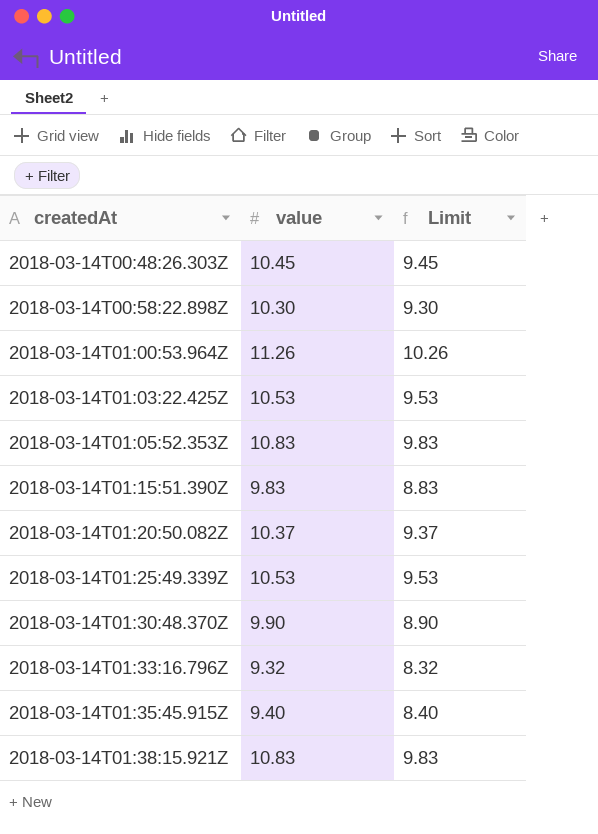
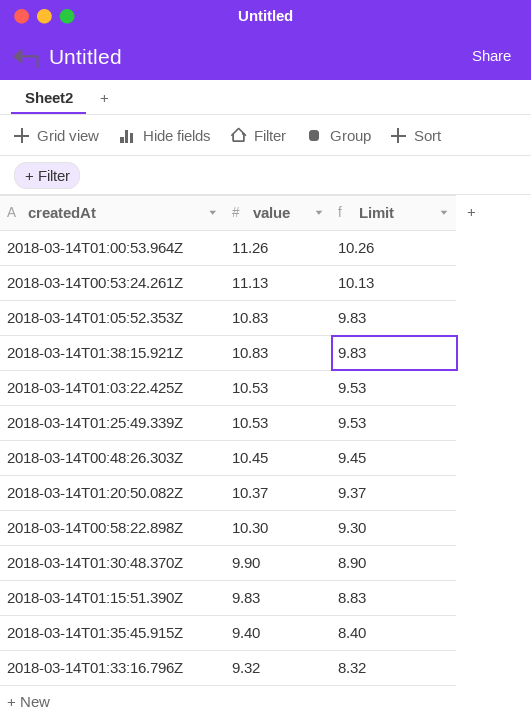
row order: createdAt ascending -> value descending
row 2018-03-14T00:53:24.261Z: none -> 11.13 | 10.13

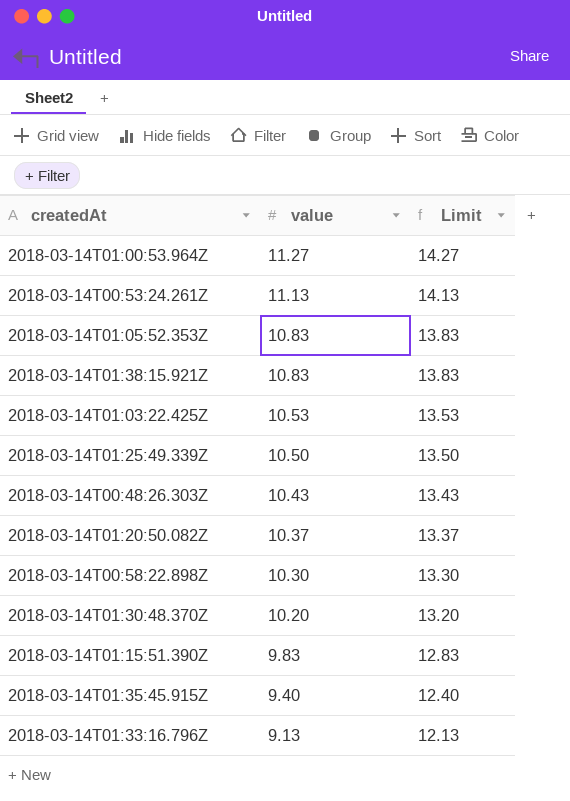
column Limit | formula: [value] - 1 -> [value] + 3
2018-03-14T01:00:53.964Z | value: 11.26 -> 11.27
2018-03-14T01:25:49.339Z | value: 10.53 -> 10.50
2018-03-14T00:48:26.303Z | value: 10.45 -> 10.43
2018-03-14T01:30:48.370Z | value: 9.90 -> 10.20
2018-03-14T01:33:16.796Z | value: 9.32 -> 9.13

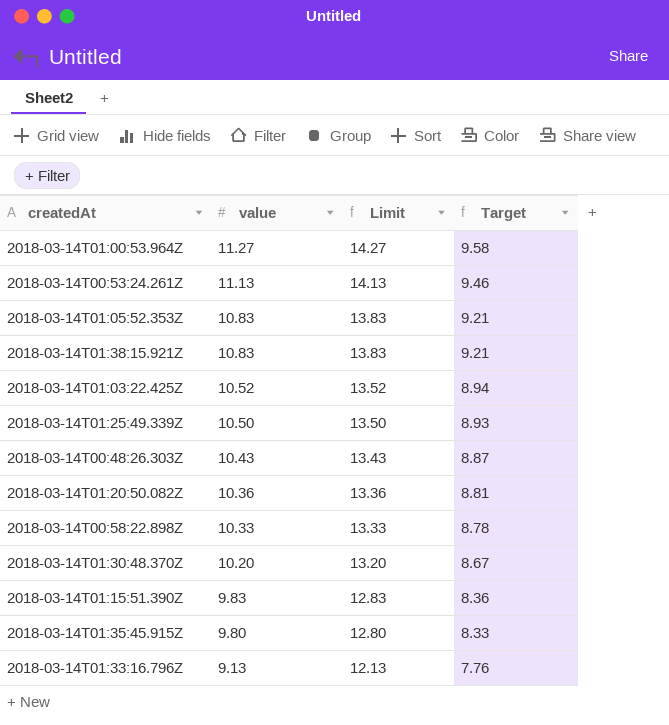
column Target | formula: none -> [value] * 0.85
2018-03-14T01:03:22.425Z | value: 10.53 -> 10.52
2018-03-14T01:03:22.425Z | Limit: 13.53 -> 13.52
2018-03-14T01:20:50.082Z | value: 10.37 -> 10.36
2018-03-14T01:20:50.082Z | Limit: 13.37 -> 13.36
2018-03-14T00:58:22.898Z | value: 10.30 -> 10.33
2018-03-14T00:58:22.898Z | Limit: 13.30 -> 13.33
2018-03-14T01:35:45.915Z | value: 9.40 -> 9.80
2018-03-14T01:35:45.915Z | Limit: 12.40 -> 12.80

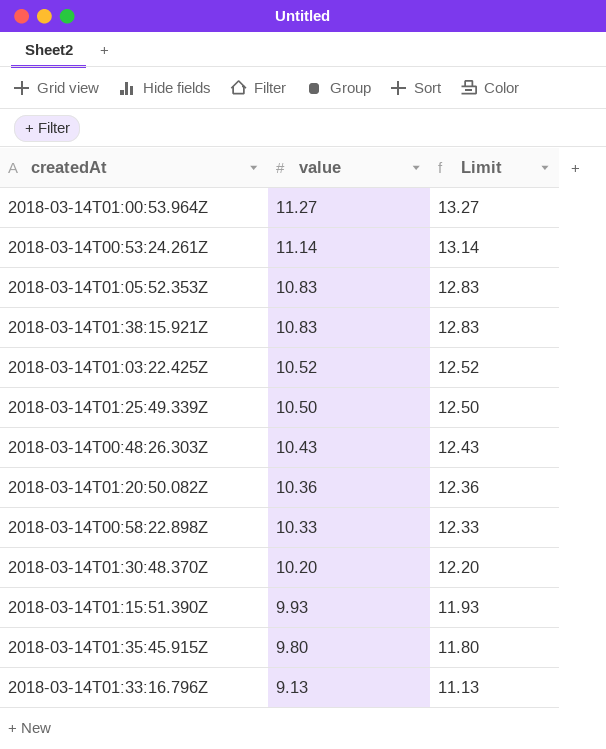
column Target | formula: [value] * 0.85 -> none
column Limit | formula: [value] + 3 -> [value] + 2
2018-03-14T00:53:24.261Z | value: 11.13 -> 11.14
2018-03-14T01:15:51.390Z | value: 9.83 -> 9.93

